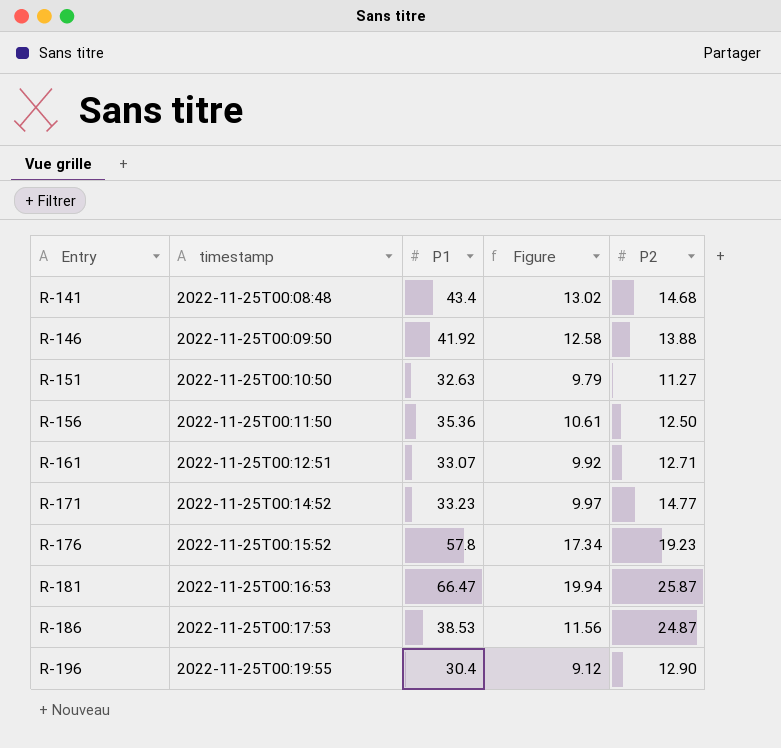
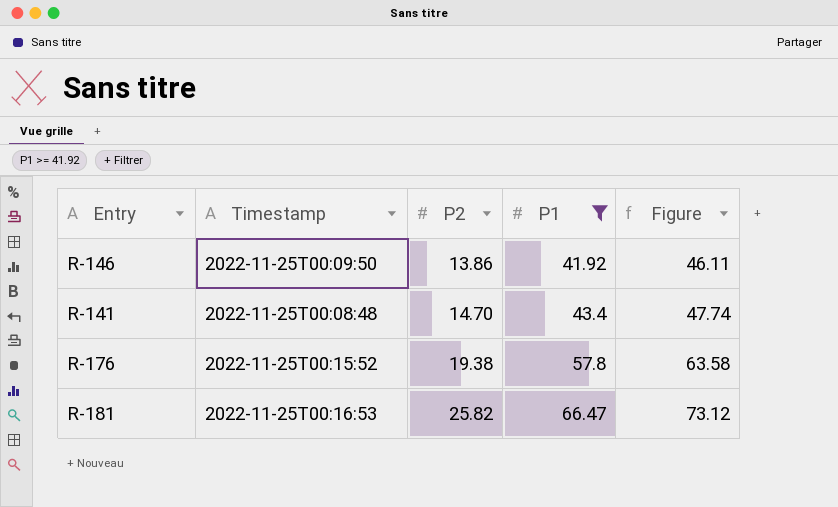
filter: none -> P1 >= 41.92
row order: Entry ascending -> P2 ascending
column name: timestamp -> Timestamp
column P2 | position: 5 -> 3
column Figure | formula: [P1] * 0.3 -> [P1] * 1.1
R-146 | P2: 13.88 -> 13.86
R-141 | P2: 14.68 -> 14.70
R-176 | P2: 19.23 -> 19.38
R-181 | P2: 25.87 -> 25.82

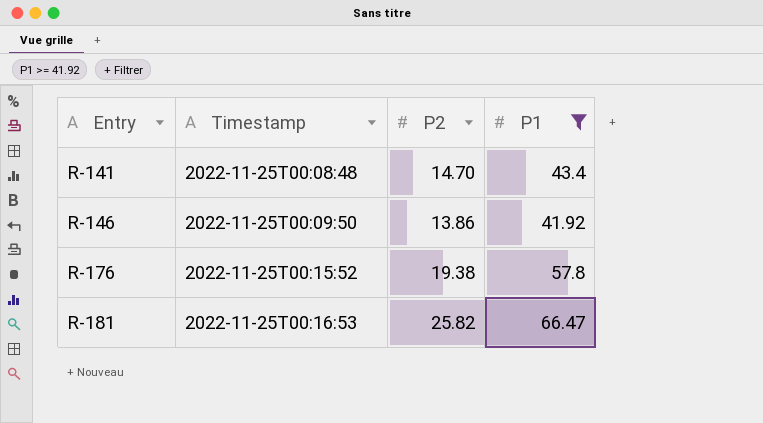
row order: P2 ascending -> Entry ascending
column Figure | formula: [P1] * 1.1 -> none

